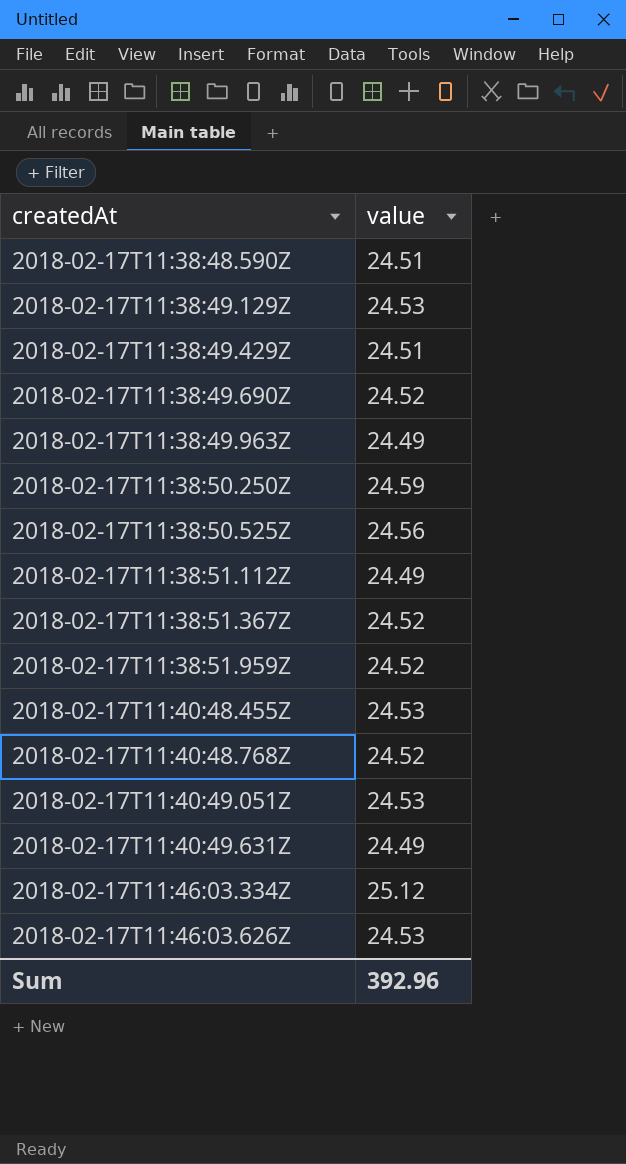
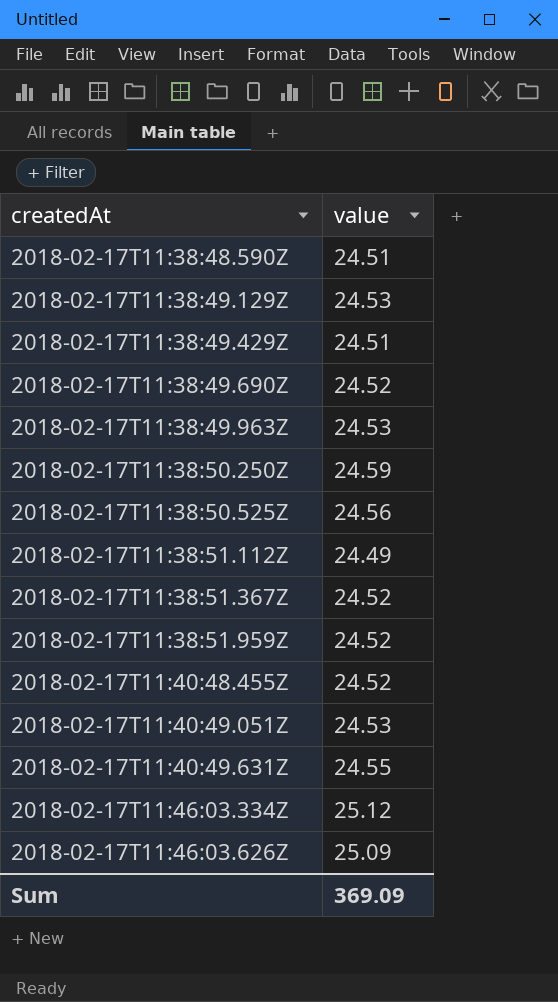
row 2018-02-17T11:40:48.768Z: 24.52 -> none
2018-02-17T11:38:49.963Z | value: 24.49 -> 24.53
2018-02-17T11:40:48.455Z | value: 24.53 -> 24.52
2018-02-17T11:40:49.631Z | value: 24.49 -> 24.55
2018-02-17T11:46:03.626Z | value: 24.53 -> 25.09
Sum | value: 392.96 -> 369.09

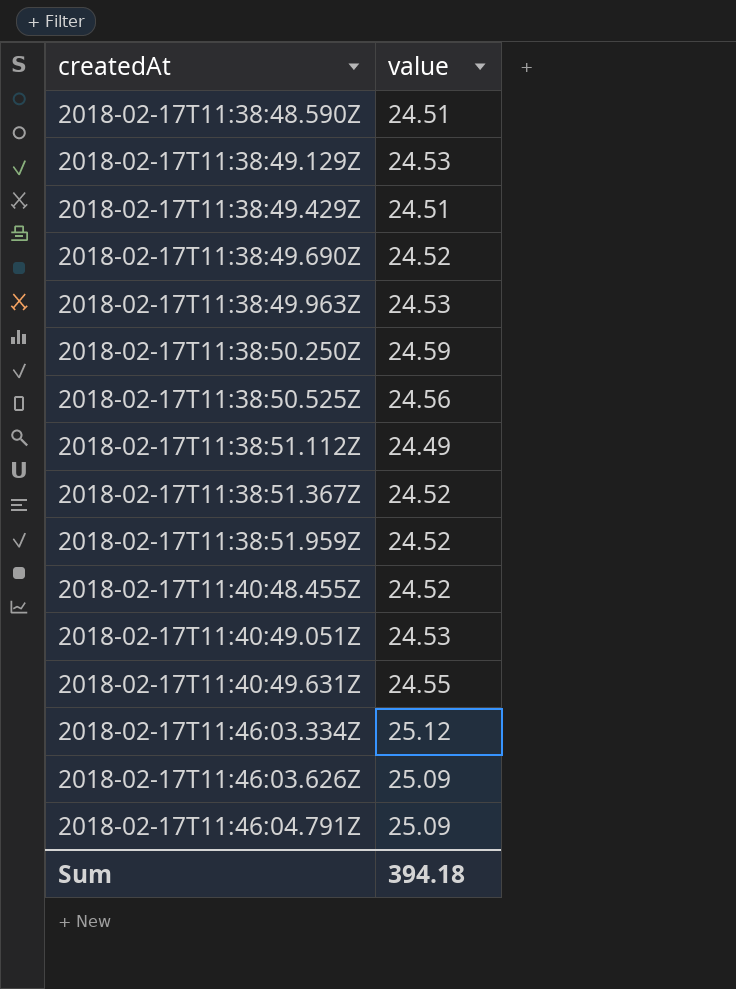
row 2018-02-17T11:46:04.791Z: none -> 25.09
Sum | value: 369.09 -> 394.18

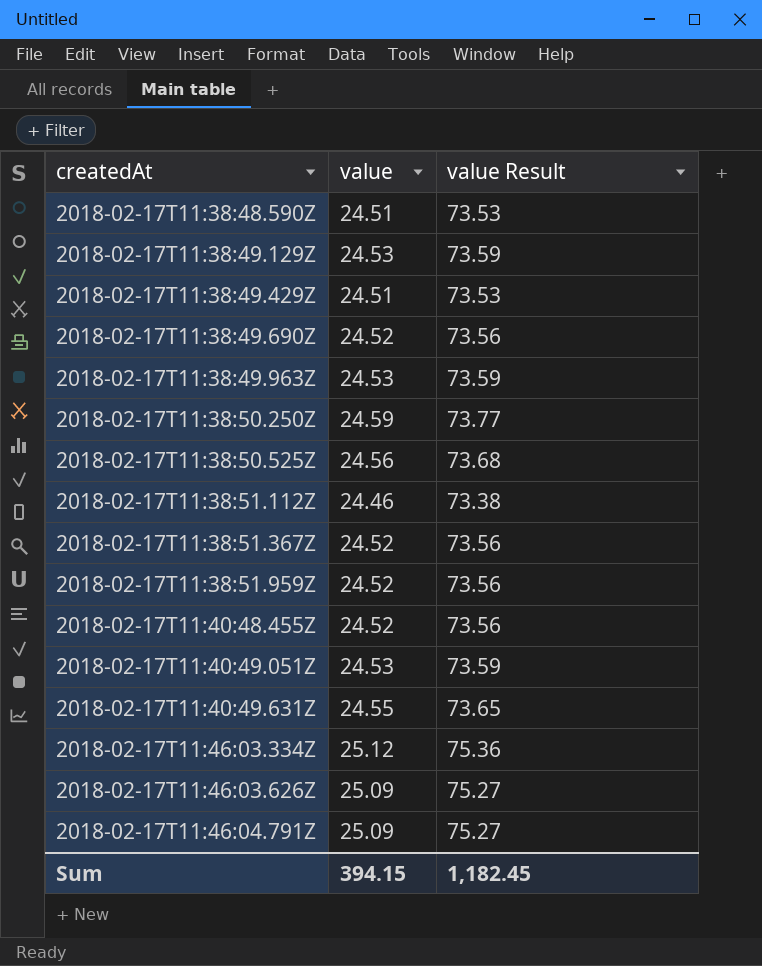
column value Result | formula: none -> [value] * 3
2018-02-17T11:38:51.112Z | value: 24.49 -> 24.46
Sum | value: 394.18 -> 394.15

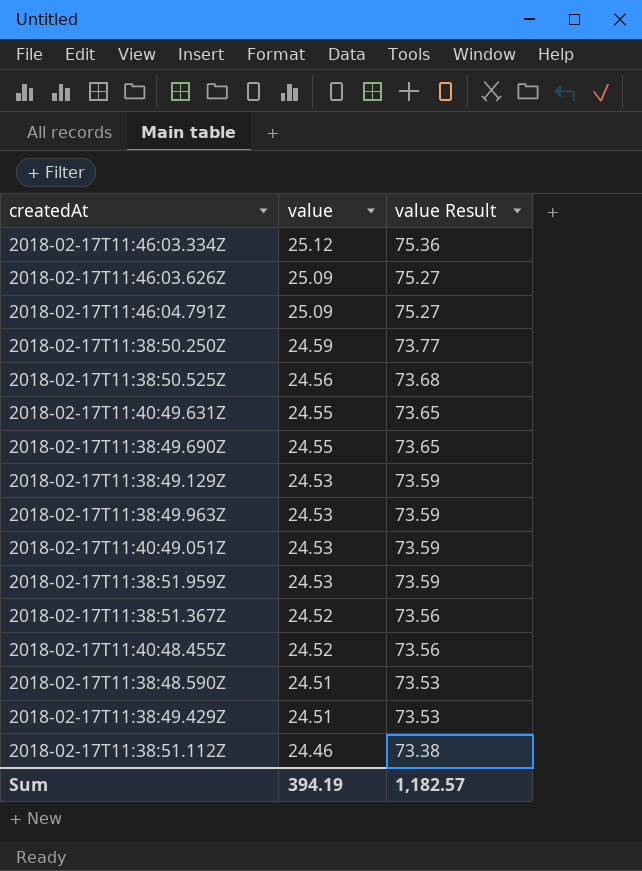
row order: createdAt ascending -> value descending
2018-02-17T11:38:49.690Z | value: 24.52 -> 24.55
2018-02-17T11:38:49.690Z | value Result: 73.56 -> 73.65
2018-02-17T11:38:51.959Z | value: 24.52 -> 24.53
2018-02-17T11:38:51.959Z | value Result: 73.56 -> 73.59
Sum | value: 394.15 -> 394.19
Sum | value Result: 1,182.45 -> 1,182.57

